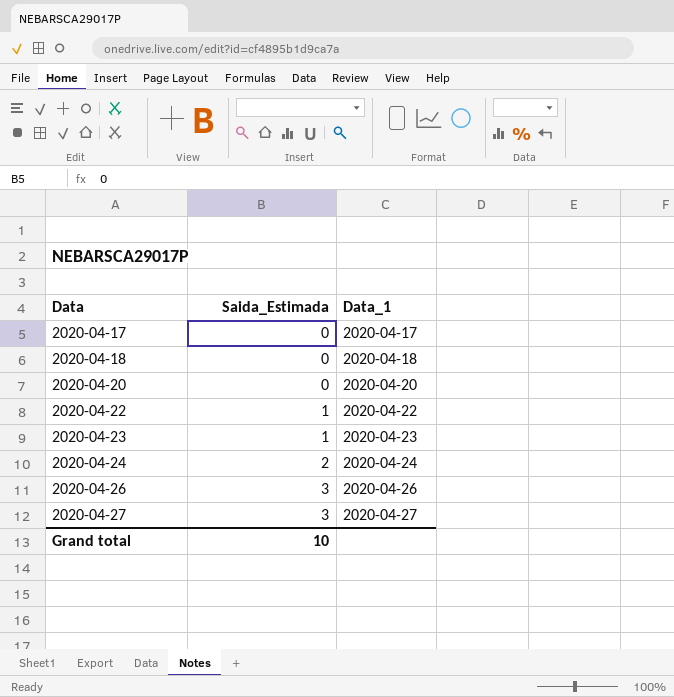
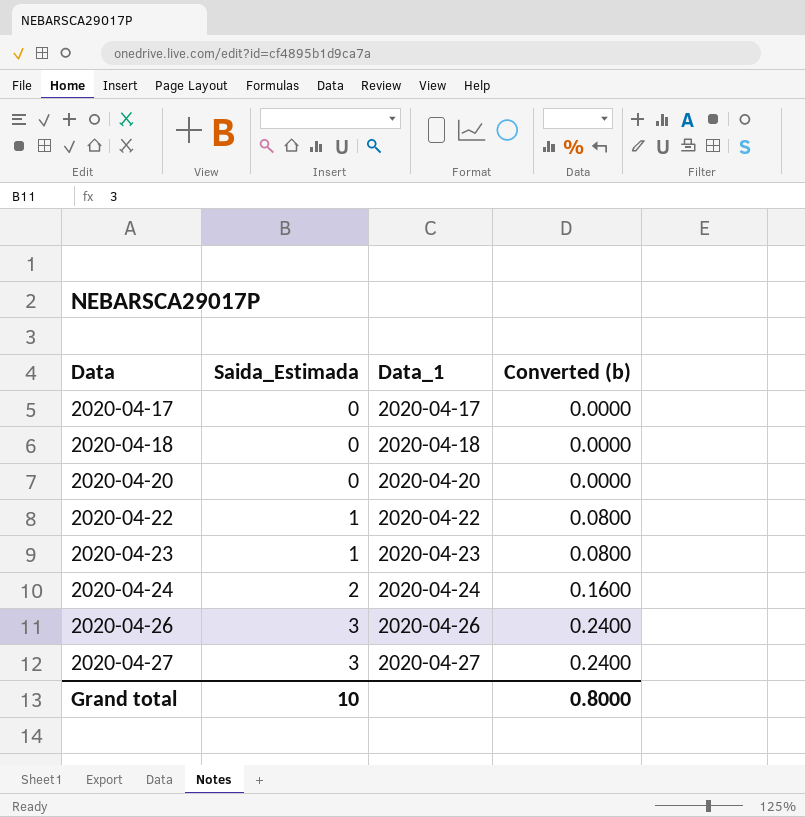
column Converted (b) | formula: none -> [Saida_Estimada] * 0.08

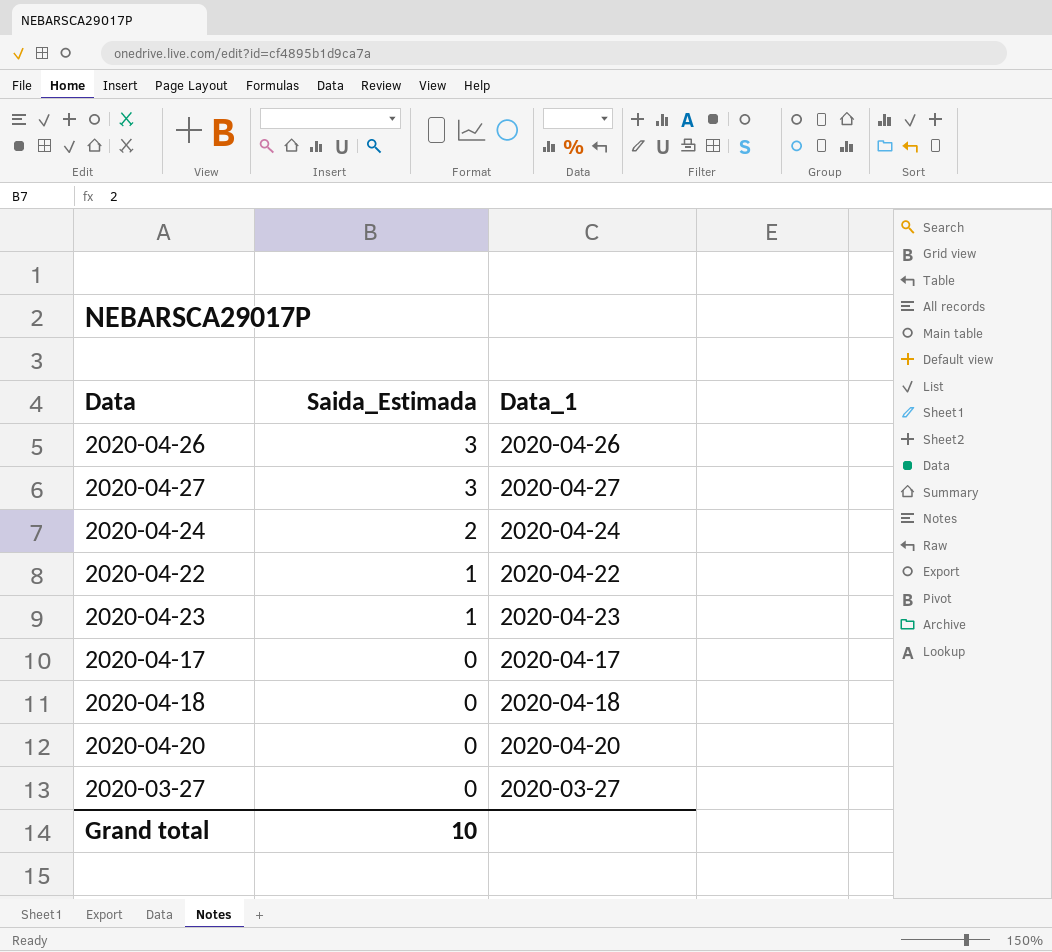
row order: Data ascending -> Saida_Estimada descending
column Converted (b) | formula: [Saida_Estimada] * 0.08 -> none
row 2020-03-27: none -> 0 | 2020-03-27

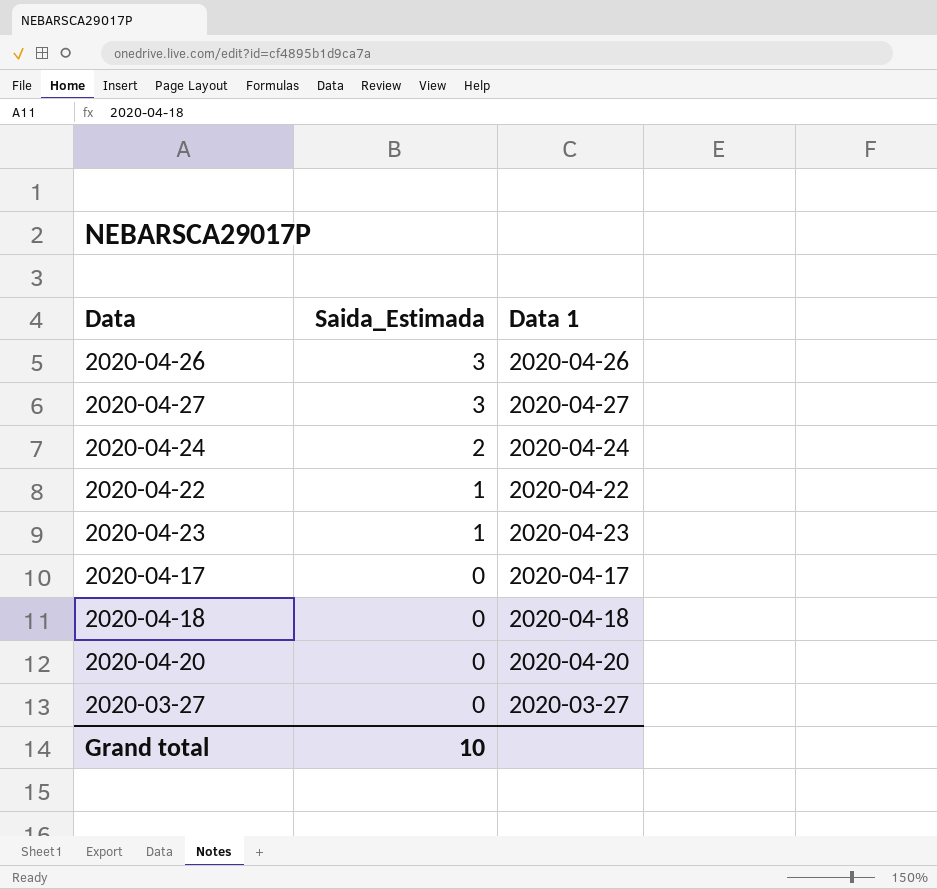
column name: Data_1 -> Data 1

